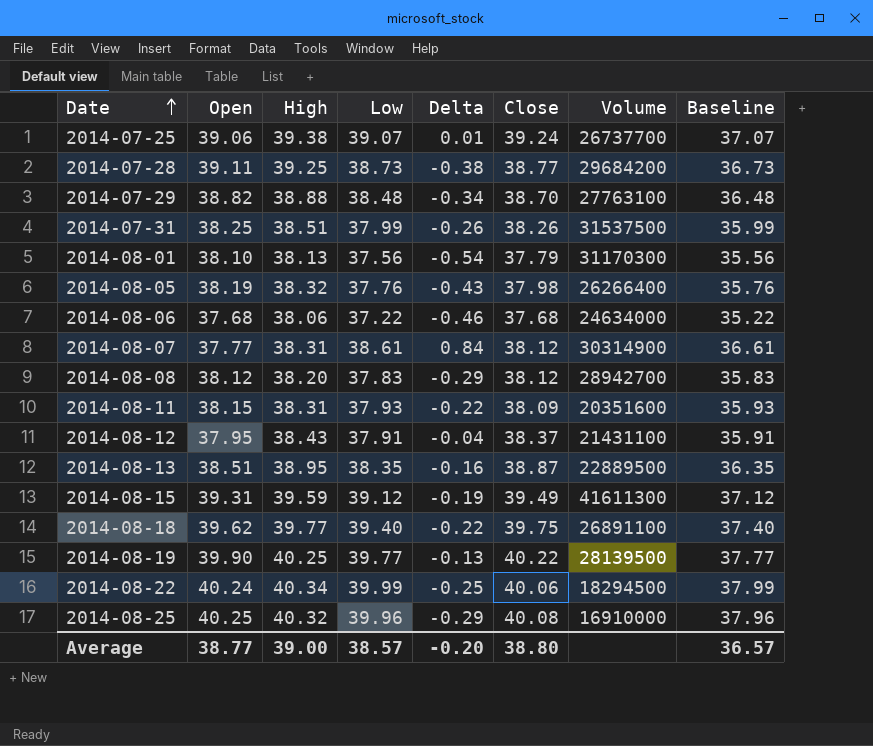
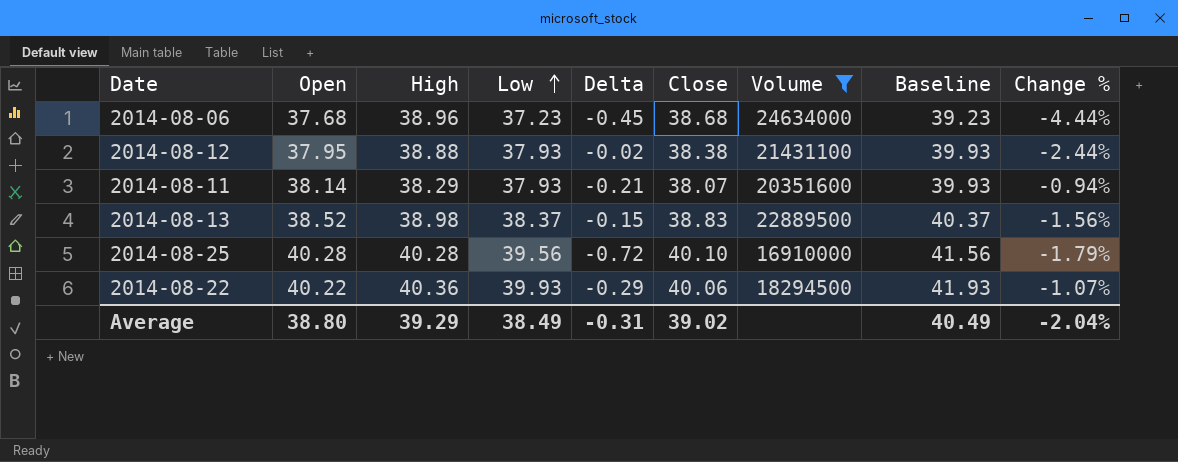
filter: none -> Volume <= 24634000
row order: Date ascending -> Low ascending
column Baseline | formula: [Low] - 2 -> [Low] + 2
column Change % | formula: none -> ([Low] - [High]) / [High]
2014-08-06 | High: 38.06 -> 38.96
2014-08-06 | Low: 37.22 -> 37.23
2014-08-06 | Delta: -0.46 -> -0.45
2014-08-06 | Close: 37.68 -> 38.68
2014-08-12 | High: 38.43 -> 38.88
2014-08-12 | Low: 37.91 -> 37.93
2014-08-12 | Delta: -0.04 -> -0.02
2014-08-12 | Close: 38.37 -> 38.38
2014-08-11 | Open: 38.15 -> 38.14
2014-08-11 | High: 38.31 -> 38.29
2014-08-11 | Delta: -0.22 -> -0.21
2014-08-11 | Close: 38.09 -> 38.07
2014-08-13 | Open: 38.51 -> 38.52
2014-08-13 | High: 38.95 -> 38.98
2014-08-13 | Low: 38.35 -> 38.37
2014-08-13 | Delta: -0.16 -> -0.15
2014-08-13 | Close: 38.87 -> 38.83
2014-08-25 | Open: 40.25 -> 40.28
2014-08-25 | High: 40.32 -> 40.28
2014-08-25 | Low: 39.96 -> 39.56
2014-08-25 | Delta: -0.29 -> -0.72
2014-08-25 | Close: 40.08 -> 40.10
2014-08-22 | Open: 40.24 -> 40.22
2014-08-22 | High: 40.34 -> 40.36
2014-08-22 | Low: 39.99 -> 39.93
2014-08-22 | Delta: -0.25 -> -0.29
Average | Open: 38.77 -> 38.80
Average | High: 39.00 -> 39.29
Average | Low: 38.57 -> 38.49
Average | Delta: -0.20 -> -0.31
Average | Close: 38.80 -> 39.02
Average | Baseline: 36.57 -> 40.49

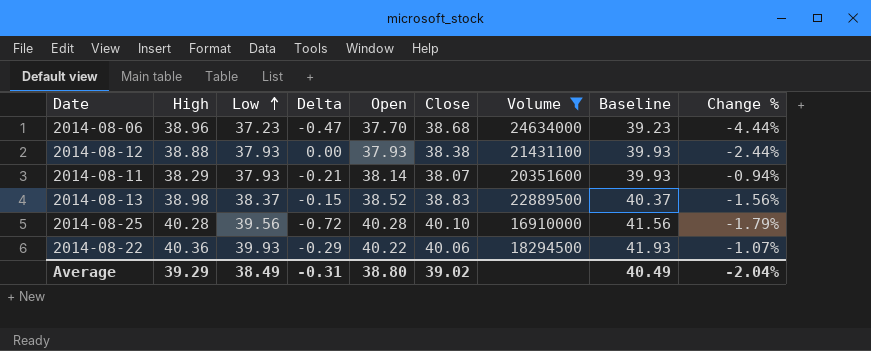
column Open | position: 2 -> 5
2014-08-06 | Delta: -0.45 -> -0.47
2014-08-06 | Open: 37.68 -> 37.70
2014-08-12 | Delta: -0.02 -> 0.00
2014-08-12 | Open: 37.95 -> 37.93

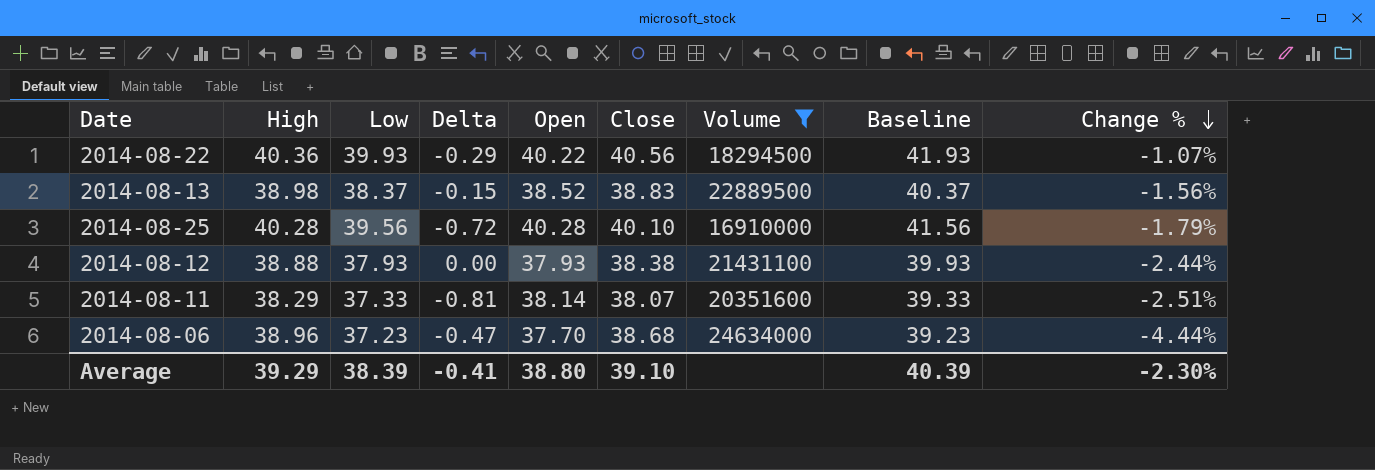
row order: Low ascending -> Change % descending
2014-08-22 | Close: 40.06 -> 40.56
2014-08-11 | Low: 37.93 -> 37.33
2014-08-11 | Delta: -0.21 -> -0.81
2014-08-11 | Baseline: 39.93 -> 39.33
2014-08-11 | Change %: -0.94% -> -2.51%
Average | Low: 38.49 -> 38.39
Average | Delta: -0.31 -> -0.41
Average | Close: 39.02 -> 39.10
Average | Baseline: 40.49 -> 40.39
Average | Change %: -2.04% -> -2.30%

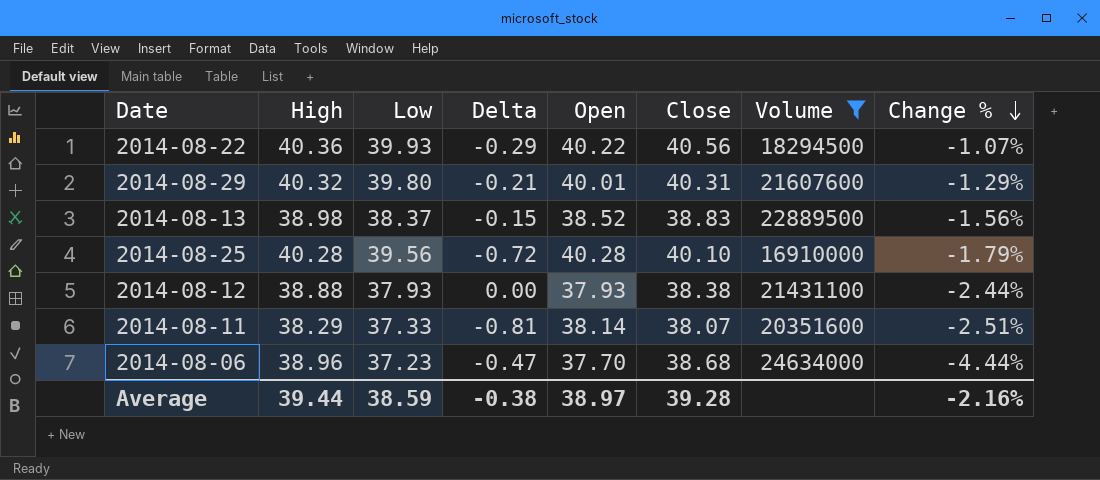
column Baseline | formula: [Low] + 2 -> none
row 2014-08-29: none -> 40.32 | 39.80 | -0.21 | 40.01 | 40.31 | 21607600 | -1.29%
Average | High: 39.29 -> 39.44
Average | Low: 38.39 -> 38.59
Average | Delta: -0.41 -> -0.38
Average | Open: 38.80 -> 38.97
Average | Close: 39.10 -> 39.28
Average | Change %: -2.30% -> -2.16%

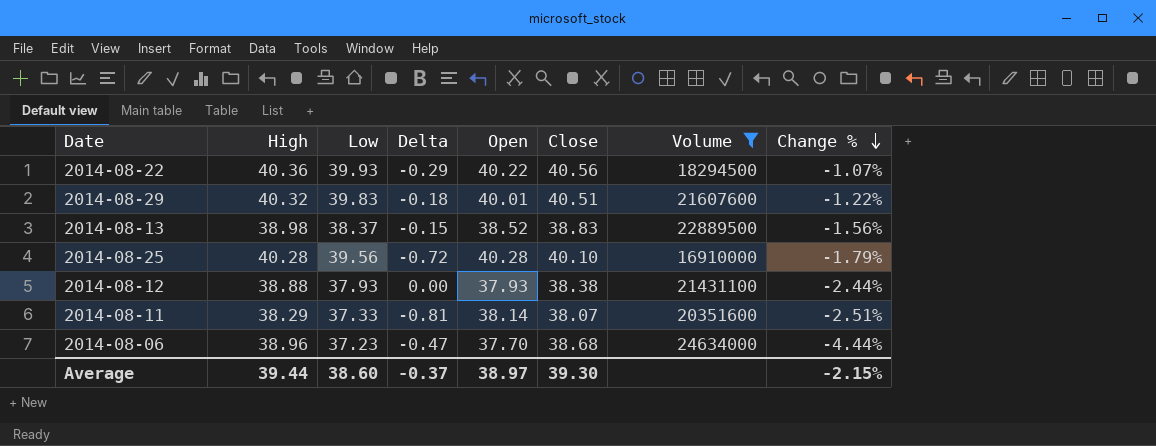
2014-08-29 | Low: 39.80 -> 39.83
2014-08-29 | Delta: -0.21 -> -0.18
2014-08-29 | Close: 40.31 -> 40.51
2014-08-29 | Change %: -1.29% -> -1.22%
Average | Low: 38.59 -> 38.60
Average | Delta: -0.38 -> -0.37
Average | Close: 39.28 -> 39.30
Average | Change %: -2.16% -> -2.15%

